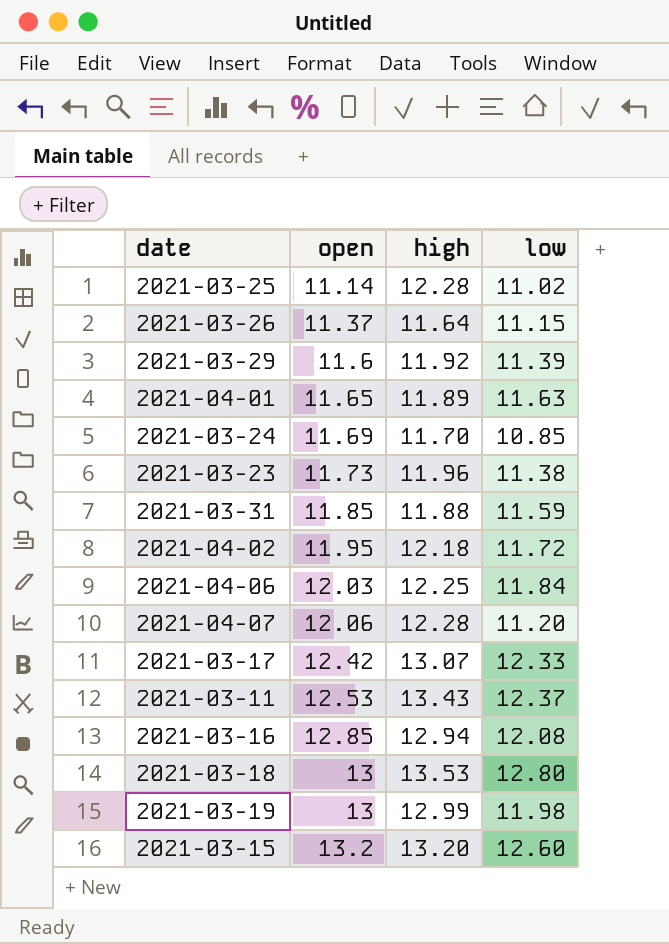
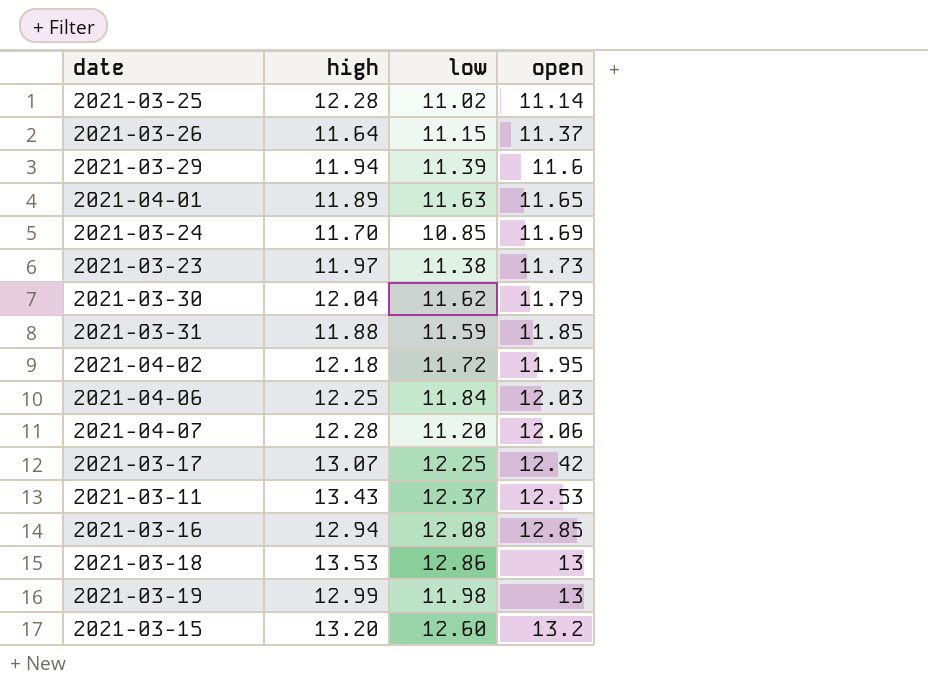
column open | position: 2 -> 4
2021-03-29 | high: 11.92 -> 11.94
2021-03-23 | high: 11.96 -> 11.97
row 2021-03-30: none -> 12.04 | 11.62 | 11.79
2021-03-17 | low: 12.33 -> 12.25
2021-03-18 | low: 12.80 -> 12.86

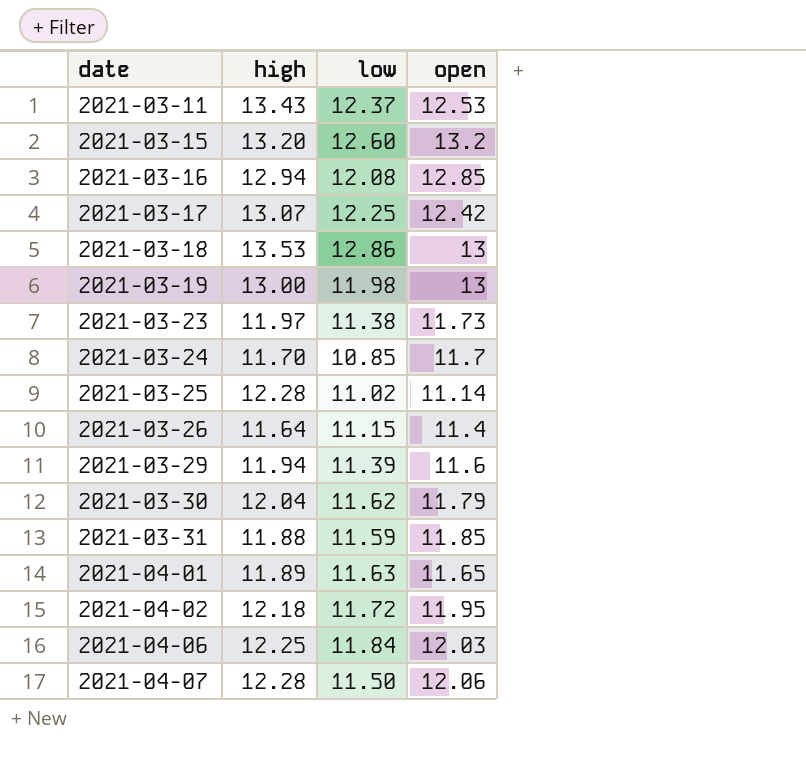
row order: open ascending -> date ascending
2021-03-19 | high: 12.99 -> 13.00
2021-03-24 | open: 11.69 -> 11.7
2021-03-26 | open: 11.37 -> 11.4
2021-04-07 | low: 11.20 -> 11.50

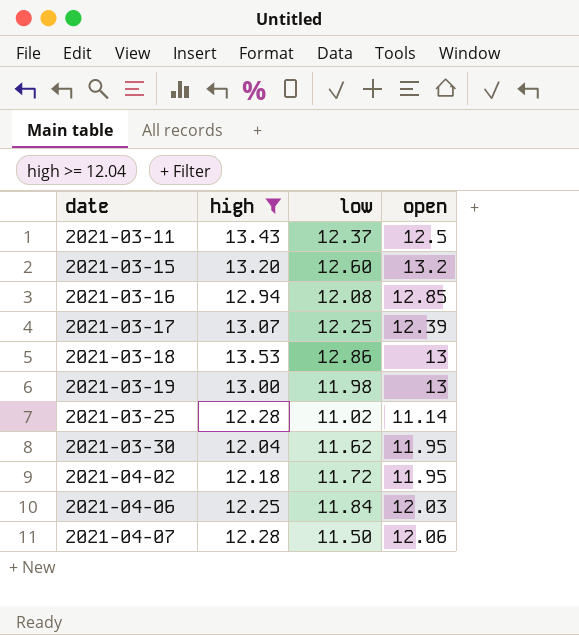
filter: none -> high >= 12.04
2021-03-11 | open: 12.53 -> 12.5
2021-03-17 | open: 12.42 -> 12.39
2021-03-30 | open: 11.79 -> 11.95

